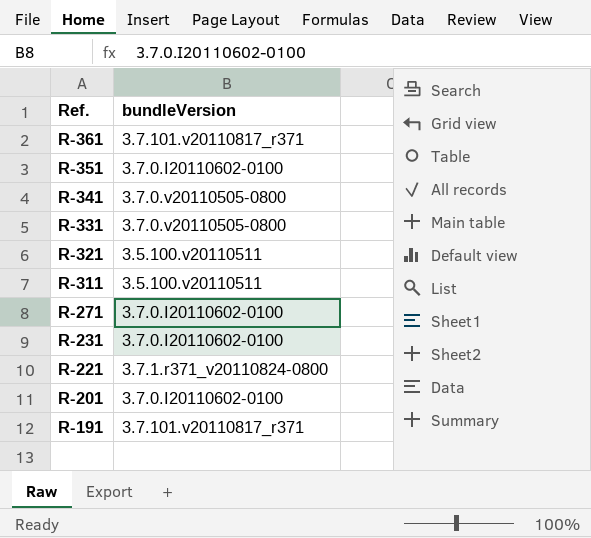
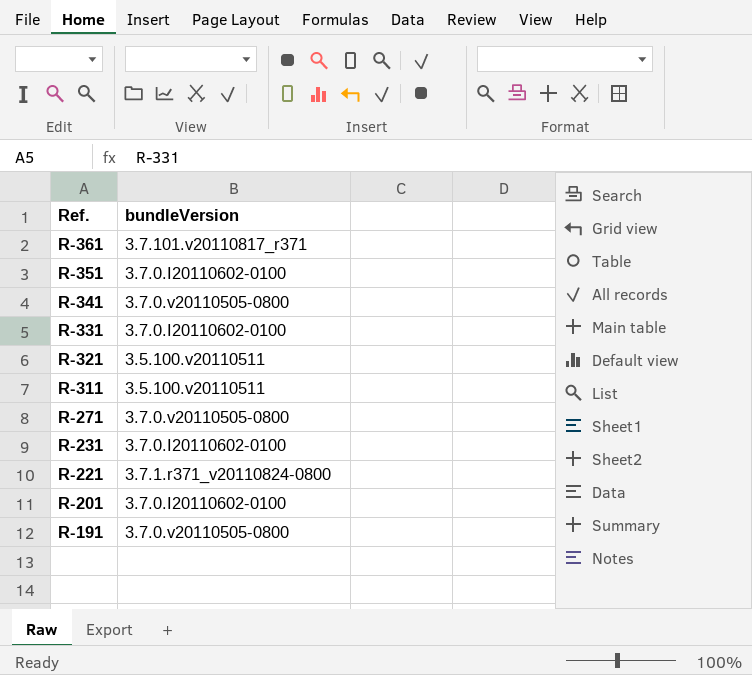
R-331 | bundleVersion: 3.7.0.v20110505-0800 -> 3.7.0.I20110602-0100
R-271 | bundleVersion: 3.7.0.I20110602-0100 -> 3.7.0.v20110505-0800
R-191 | bundleVersion: 3.7.101.v20110817_r371 -> 3.7.0.v20110505-0800

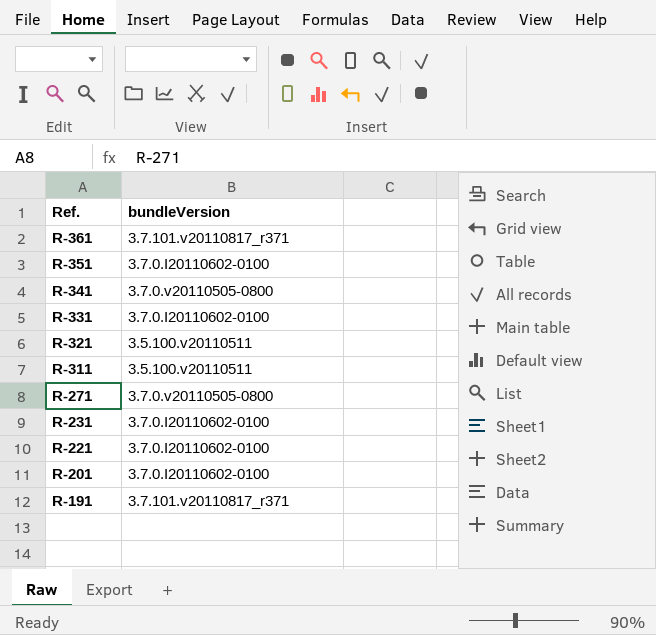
R-221 | bundleVersion: 3.7.1.r371_v20110824-0800 -> 3.7.0.I20110602-0100
R-191 | bundleVersion: 3.7.0.v20110505-0800 -> 3.7.101.v20110817_r371

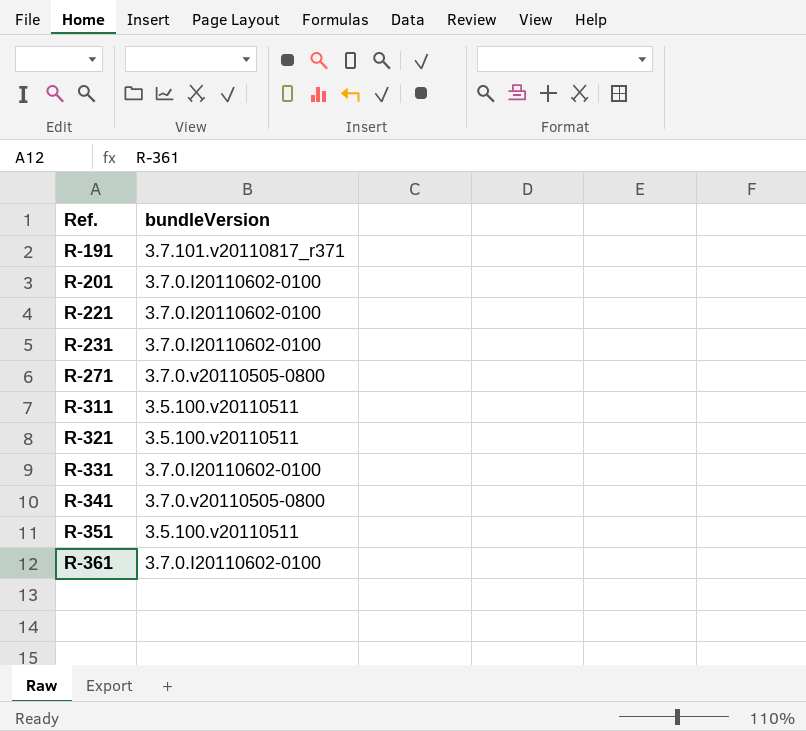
row order: Ref. descending -> Ref. ascending
R-351 | bundleVersion: 3.7.0.I20110602-0100 -> 3.5.100.v20110511
R-361 | bundleVersion: 3.7.101.v20110817_r371 -> 3.7.0.I20110602-0100

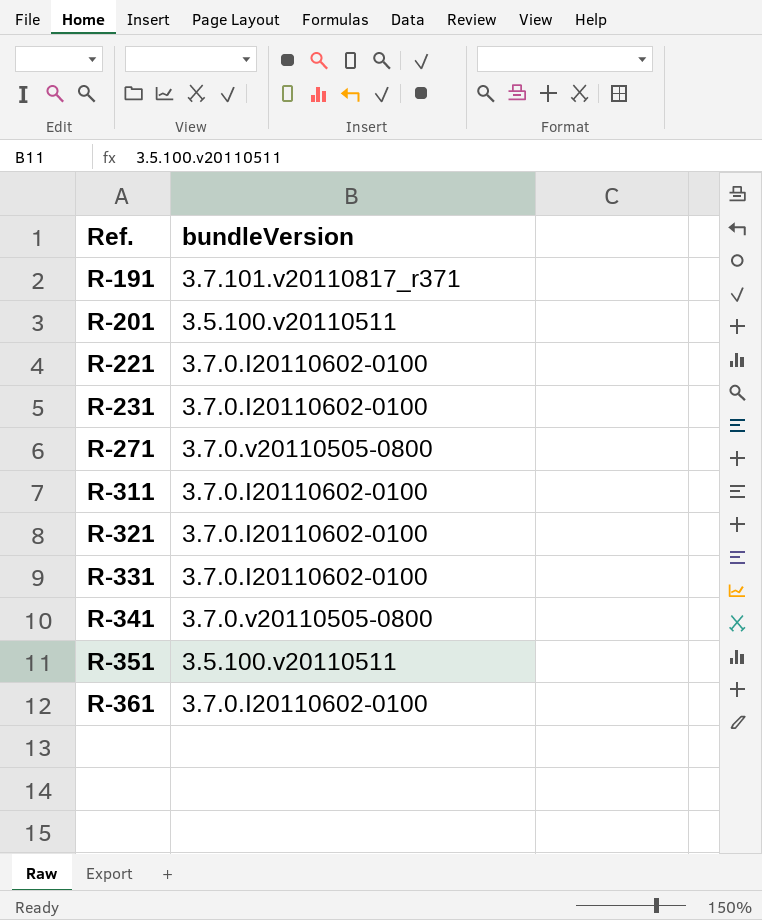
R-201 | bundleVersion: 3.7.0.I20110602-0100 -> 3.5.100.v20110511
R-311 | bundleVersion: 3.5.100.v20110511 -> 3.7.0.I20110602-0100
R-321 | bundleVersion: 3.5.100.v20110511 -> 3.7.0.I20110602-0100

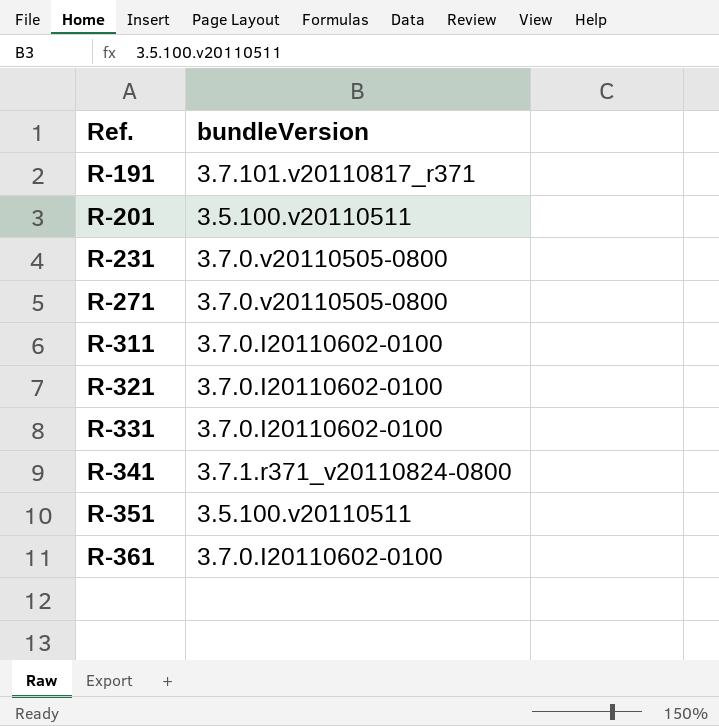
row R-221: 3.7.0.I20110602-0100 -> none
R-231 | bundleVersion: 3.7.0.I20110602-0100 -> 3.7.0.v20110505-0800
R-341 | bundleVersion: 3.7.0.v20110505-0800 -> 3.7.1.r371_v20110824-0800

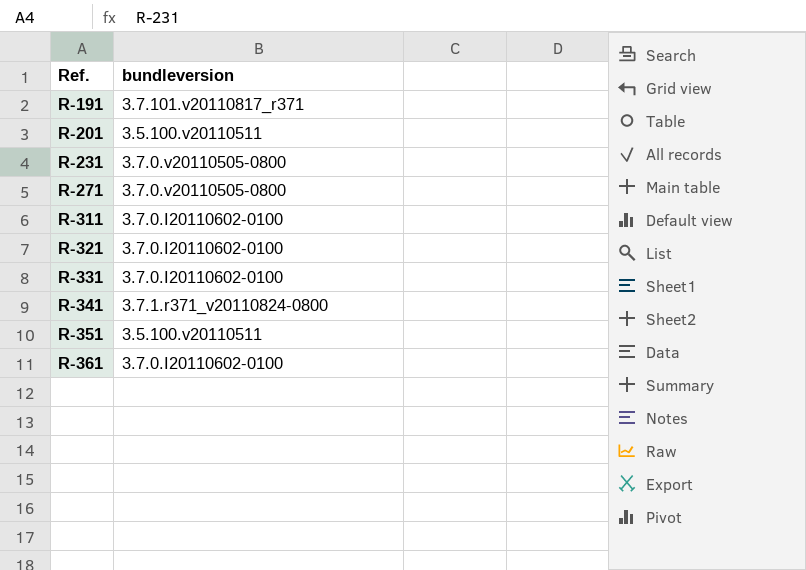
column name: bundleVersion -> bundleversion

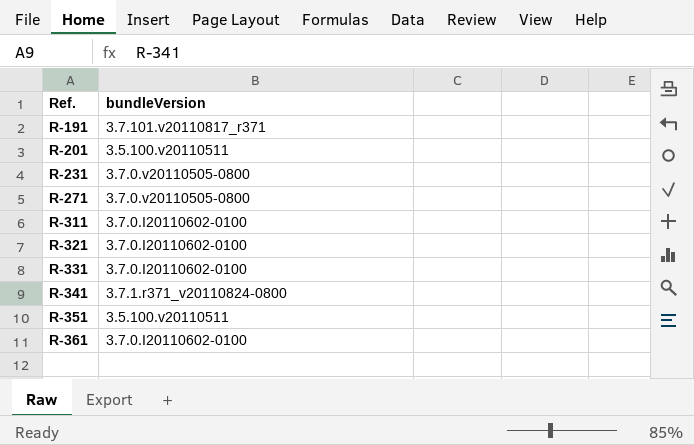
column name: bundleversion -> bundleVersion

